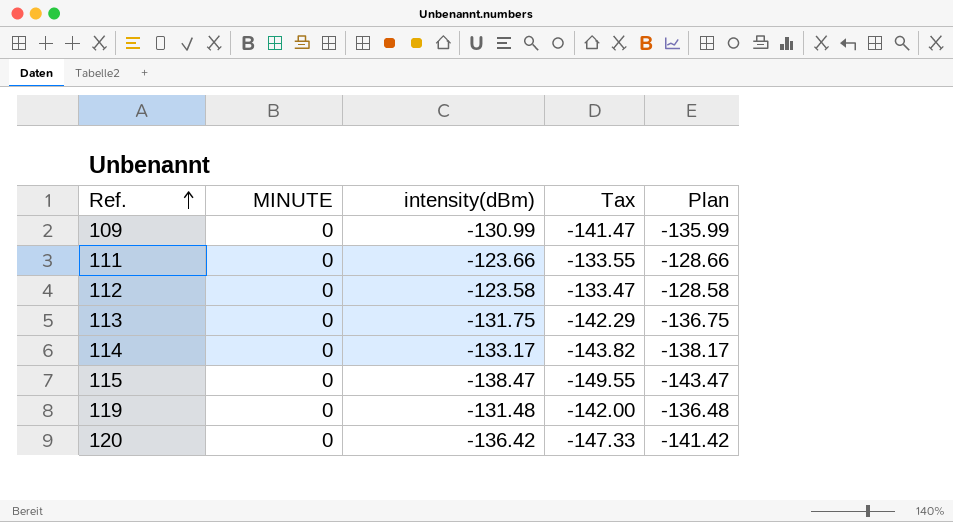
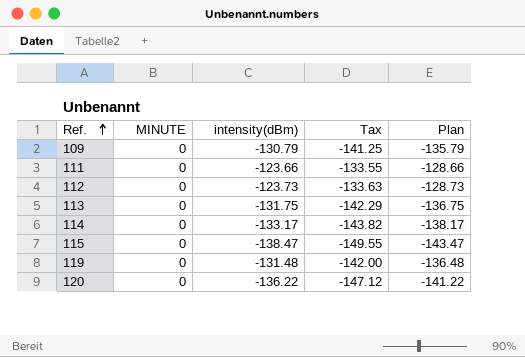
109 | intensity(dBm): -130.99 -> -130.79
109 | Tax: -141.47 -> -141.25
109 | Plan: -135.99 -> -135.79
112 | intensity(dBm): -123.58 -> -123.73
112 | Tax: -133.47 -> -133.63
112 | Plan: -128.58 -> -128.73
120 | intensity(dBm): -136.42 -> -136.22
120 | Tax: -147.33 -> -147.12
120 | Plan: -141.42 -> -141.22

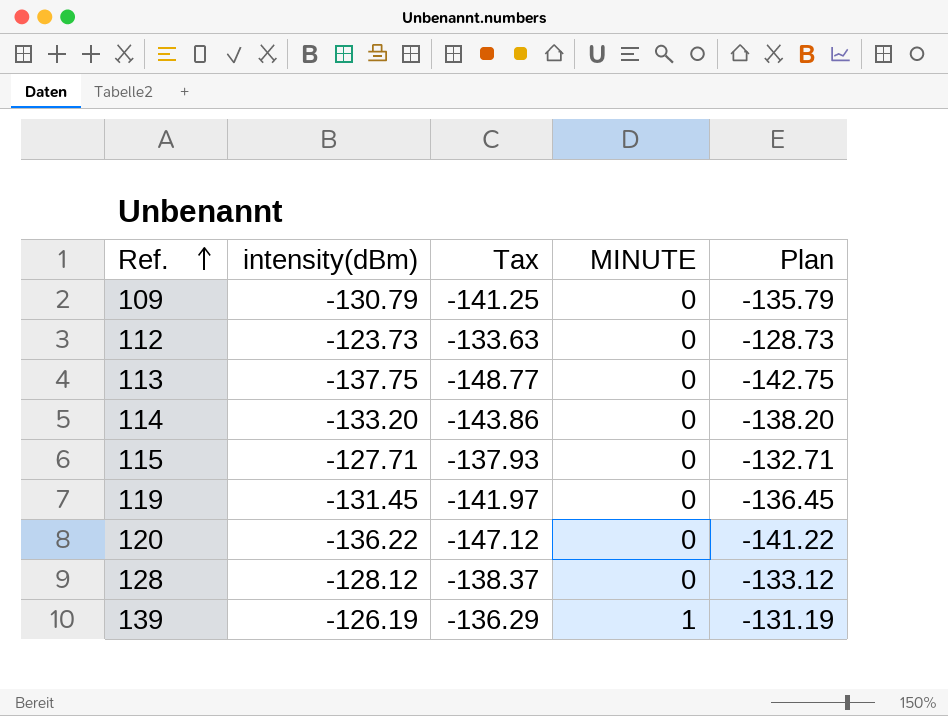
column MINUTE | position: 2 -> 4
row 111: 0 | -123.66 | -133.55 | -128.66 -> none
113 | intensity(dBm): -131.75 -> -137.75
113 | Tax: -142.29 -> -148.77
113 | Plan: -136.75 -> -142.75
114 | intensity(dBm): -133.17 -> -133.20
114 | Tax: -143.82 -> -143.86
114 | Plan: -138.17 -> -138.20
115 | intensity(dBm): -138.47 -> -127.71
115 | Tax: -149.55 -> -137.93
115 | Plan: -143.47 -> -132.71
119 | intensity(dBm): -131.48 -> -131.45
119 | Tax: -142.00 -> -141.97
119 | Plan: -136.48 -> -136.45
row 128: none -> -128.12 | -138.37 | 0 | -133.12
row 139: none -> -126.19 | -136.29 | 1 | -131.19

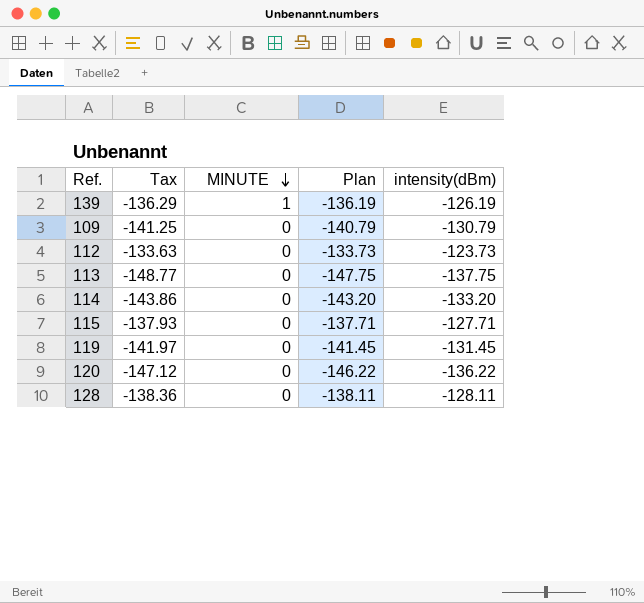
row order: Ref. ascending -> MINUTE descending
column Plan | formula: [intensity(dBm)] - 5 -> [intensity(dBm)] - 10
column intensity(dBm) | position: 2 -> 5
128 | Tax: -138.37 -> -138.36
128 | intensity(dBm): -128.12 -> -128.11

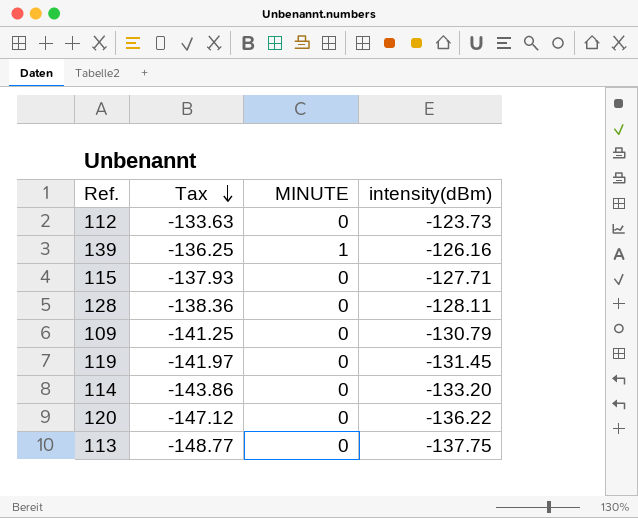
row order: MINUTE descending -> Tax descending
column Plan | formula: [intensity(dBm)] - 10 -> none
139 | Tax: -136.29 -> -136.25
139 | intensity(dBm): -126.19 -> -126.16

